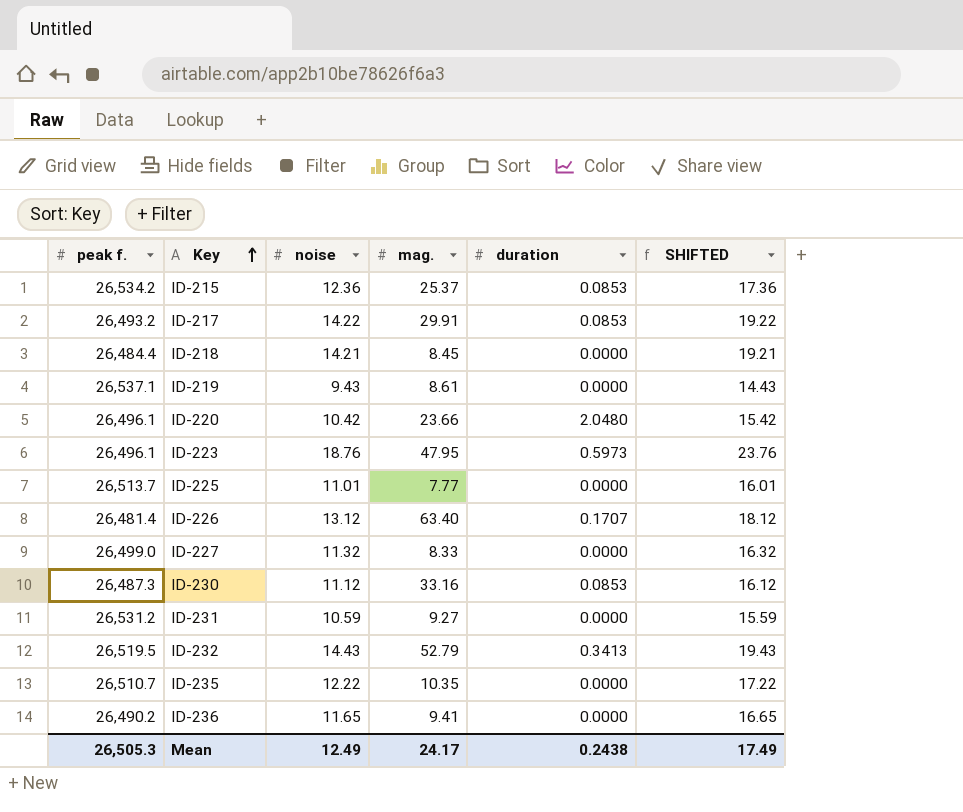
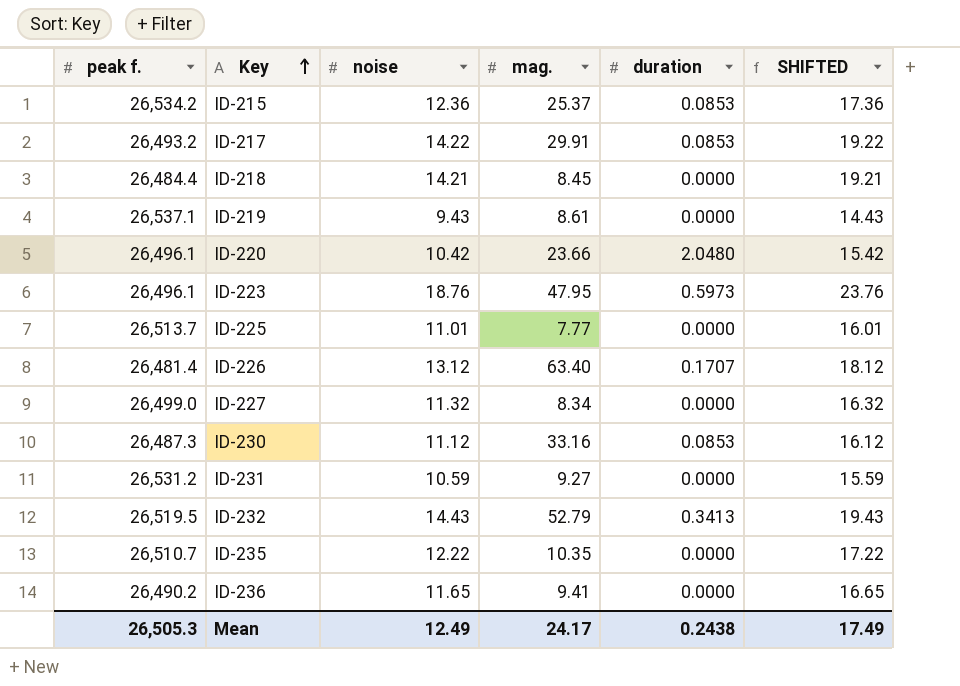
ID-227 | mag.: 8.33 -> 8.34

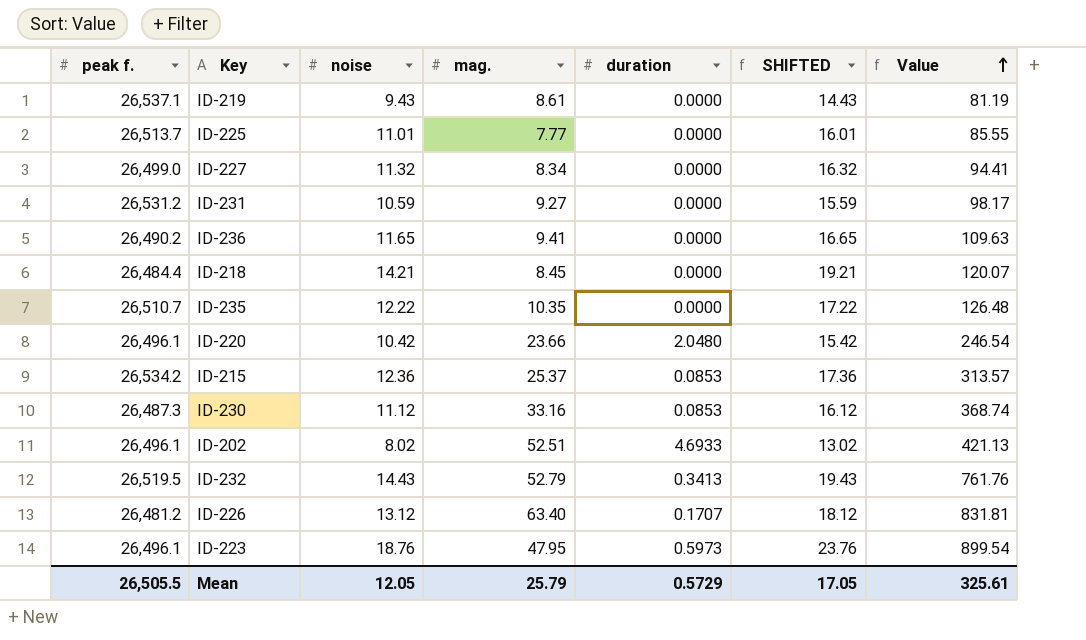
row order: Key ascending -> Value ascending
column Value | formula: none -> [noise] * [mag.]
row ID-217: 26,493.2 | 14.22 | 29.91 | 0.0853 | 19.22 -> none
row ID-202: none -> 26,496.1 | 8.02 | 52.51 | 4.6933 | 13.02 | 421.13
ID-226 | peak f.: 26,481.4 -> 26,481.2
Mean | peak f.: 26,505.3 -> 26,505.5
Mean | noise: 12.49 -> 12.05
Mean | mag.: 24.17 -> 25.79
Mean | duration: 0.2438 -> 0.5729
Mean | SHIFTED: 17.49 -> 17.05

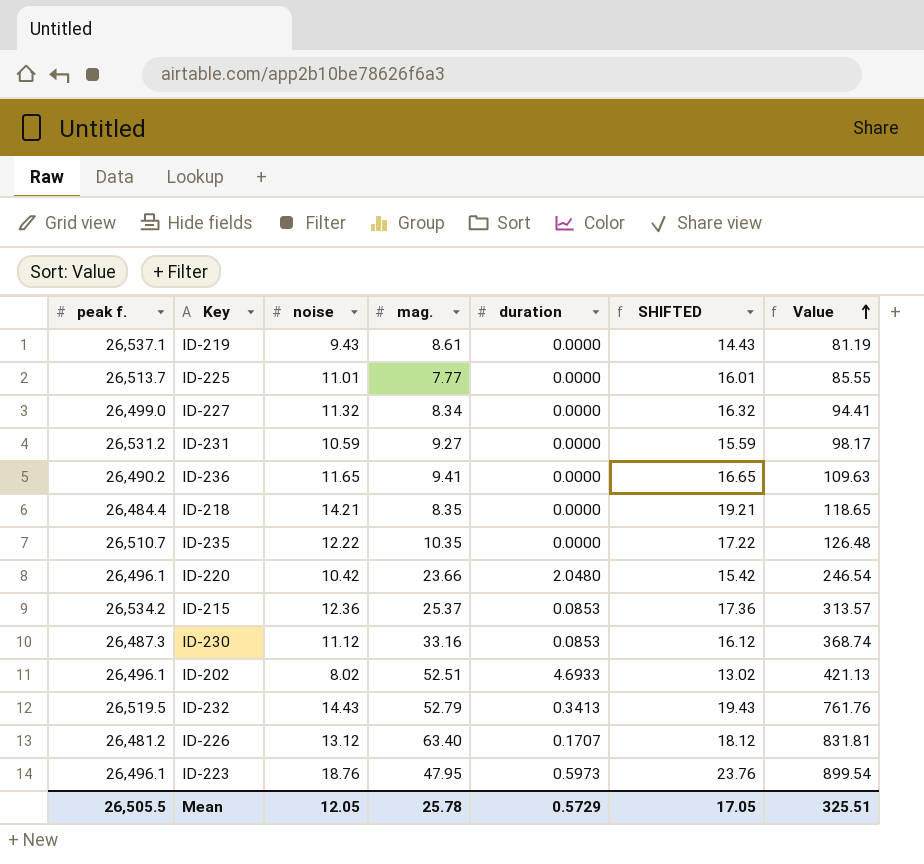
ID-218 | mag.: 8.45 -> 8.35
ID-218 | Value: 120.07 -> 118.65
Mean | mag.: 25.79 -> 25.78
Mean | Value: 325.61 -> 325.51

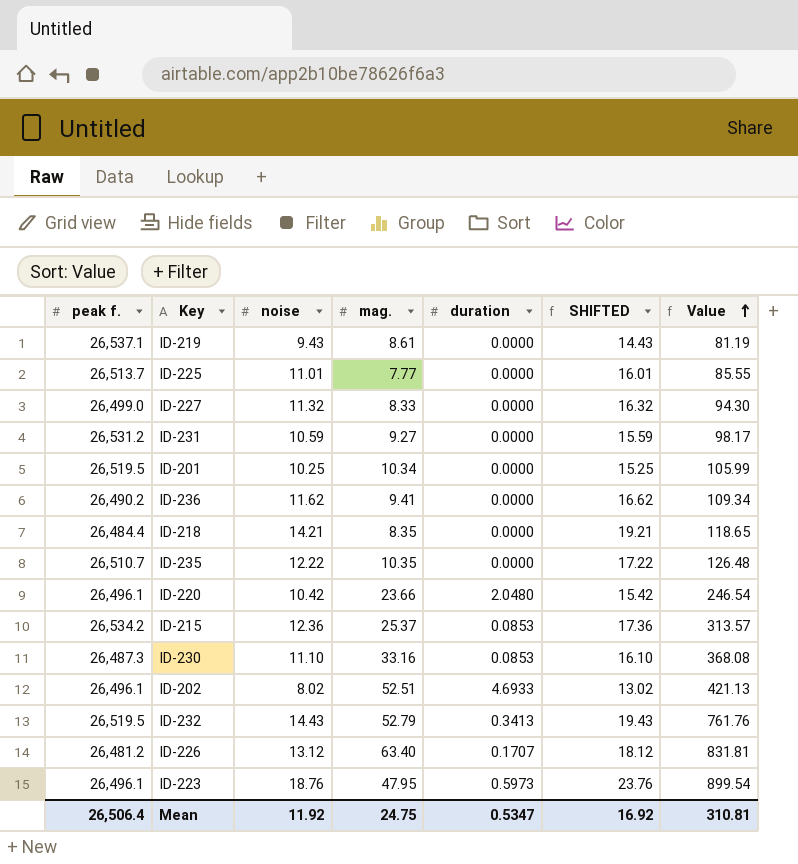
ID-227 | mag.: 8.34 -> 8.33
ID-227 | Value: 94.41 -> 94.30
row ID-201: none -> 26,519.5 | 10.25 | 10.34 | 0.0000 | 15.25 | 105.99
ID-236 | noise: 11.65 -> 11.62
ID-236 | SHIFTED: 16.65 -> 16.62
ID-236 | Value: 109.63 -> 109.34
ID-230 | noise: 11.12 -> 11.10
ID-230 | SHIFTED: 16.12 -> 16.10
ID-230 | Value: 368.74 -> 368.08
Mean | peak f.: 26,505.5 -> 26,506.4
Mean | noise: 12.05 -> 11.92
Mean | mag.: 25.78 -> 24.75
Mean | duration: 0.5729 -> 0.5347
Mean | SHIFTED: 17.05 -> 16.92
Mean | Value: 325.51 -> 310.81

